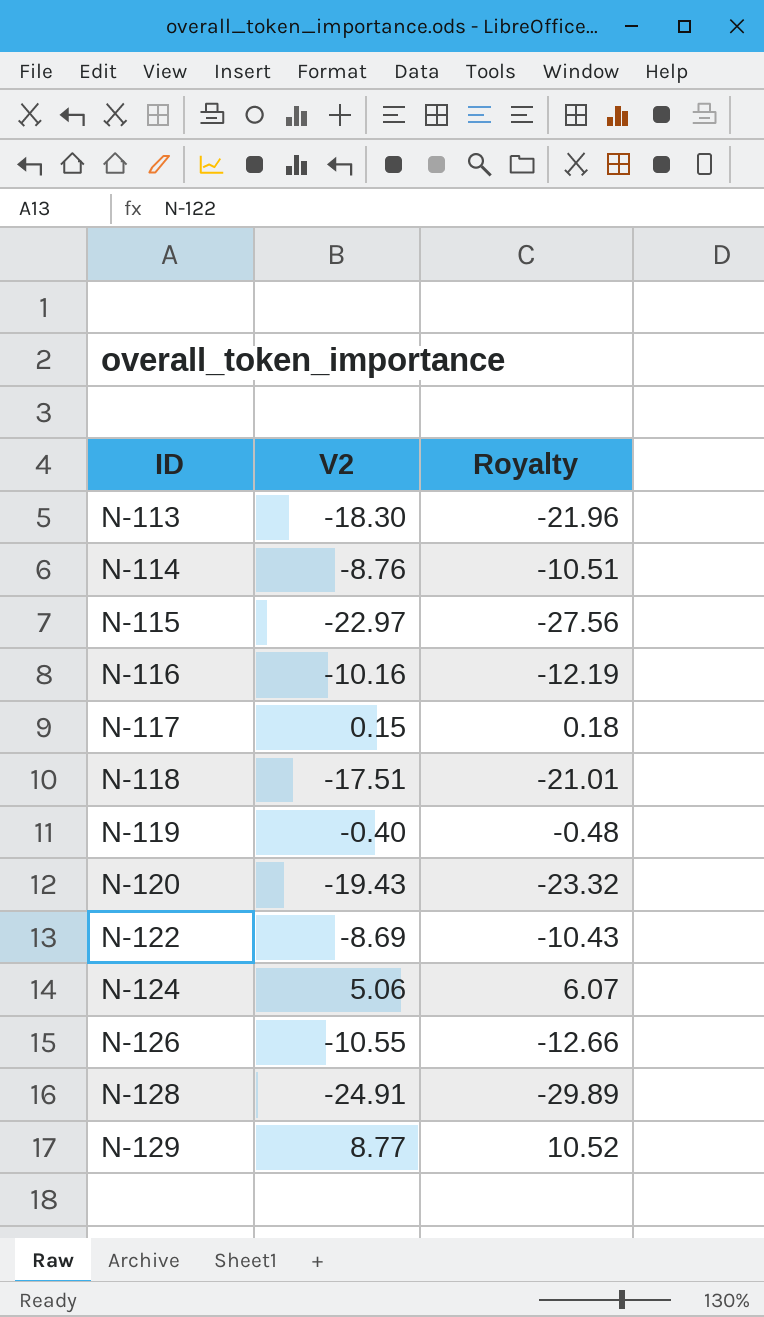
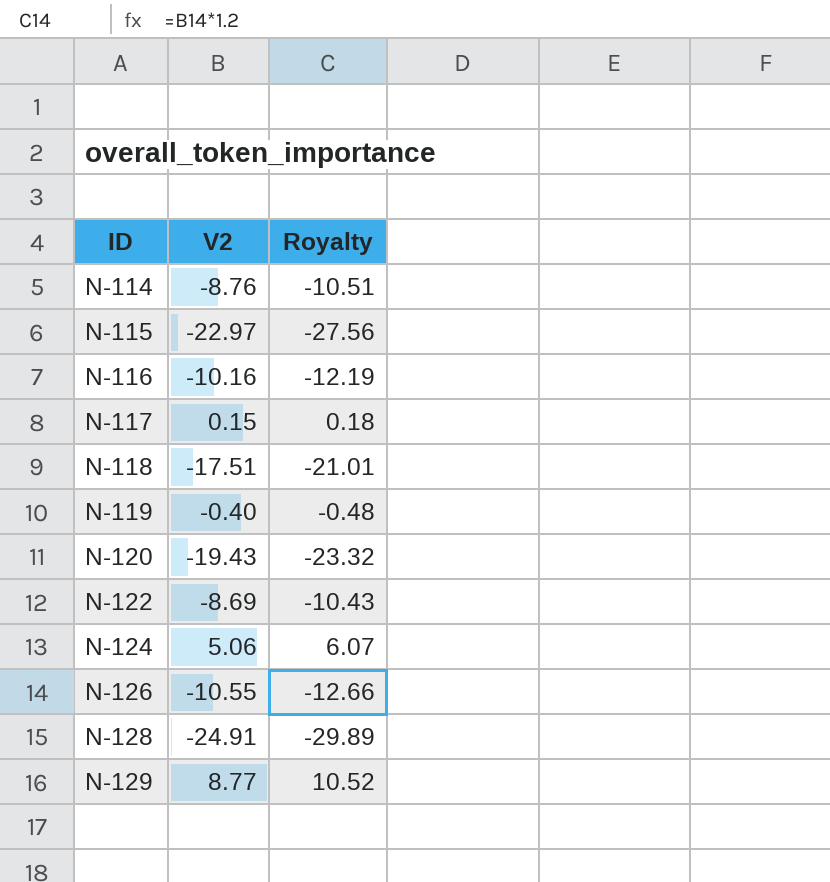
row N-113: -18.30 | -21.96 -> none

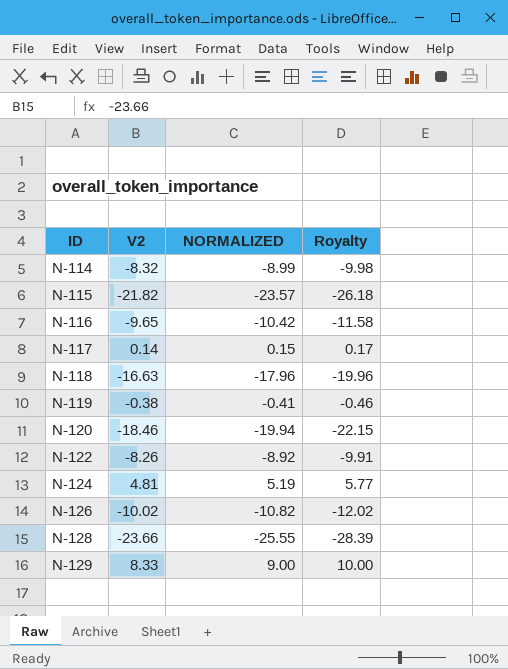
column NORMALIZED | formula: none -> [V2] * 1.08
N-114 | V2: -8.76 -> -8.32
N-114 | Royalty: -10.51 -> -9.98
N-115 | V2: -22.97 -> -21.82
N-115 | Royalty: -27.56 -> -26.18
N-116 | V2: -10.16 -> -9.65
N-116 | Royalty: -12.19 -> -11.58
N-117 | V2: 0.15 -> 0.14
N-117 | Royalty: 0.18 -> 0.17
N-118 | V2: -17.51 -> -16.63
N-118 | Royalty: -21.01 -> -19.96
N-119 | V2: -0.40 -> -0.38
N-119 | Royalty: -0.48 -> -0.46
N-120 | V2: -19.43 -> -18.46
N-120 | Royalty: -23.32 -> -22.15
N-122 | V2: -8.69 -> -8.26
N-122 | Royalty: -10.43 -> -9.91
N-124 | V2: 5.06 -> 4.81
N-124 | Royalty: 6.07 -> 5.77
N-126 | V2: -10.55 -> -10.02
N-126 | Royalty: -12.66 -> -12.02
N-128 | V2: -24.91 -> -23.66
N-128 | Royalty: -29.89 -> -28.39
N-129 | V2: 8.77 -> 8.33
N-129 | Royalty: 10.52 -> 10.00

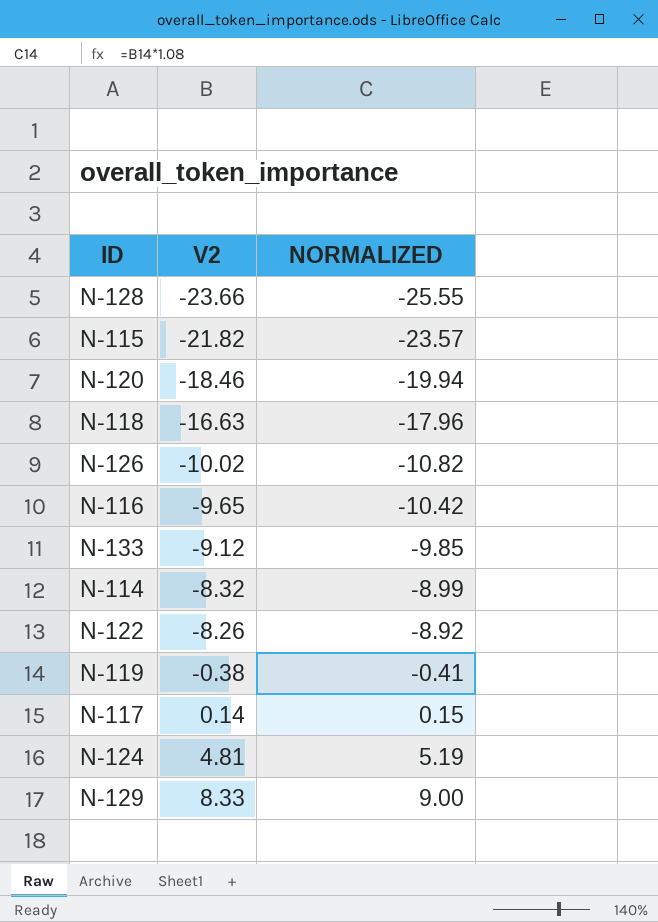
row order: ID ascending -> V2 ascending
column Royalty | formula: [V2] * 1.2 -> none
row N-133: none -> -9.12 | -9.85

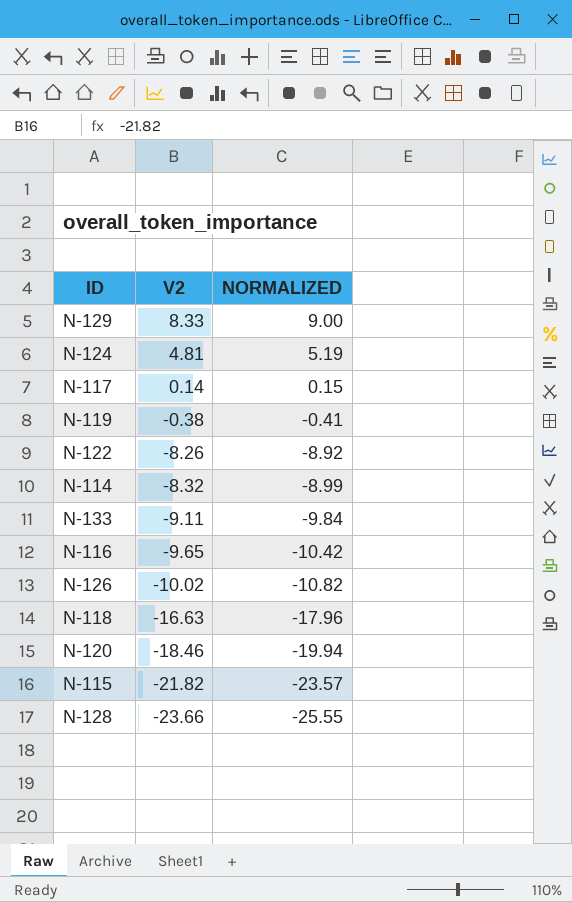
row order: V2 ascending -> V2 descending
N-133 | V2: -9.12 -> -9.11
N-133 | NORMALIZED: -9.85 -> -9.84

